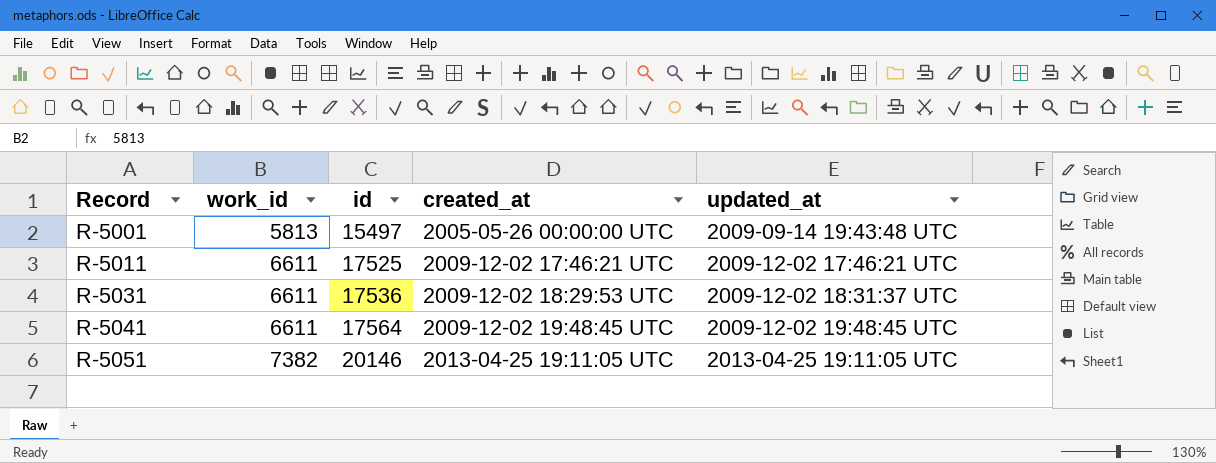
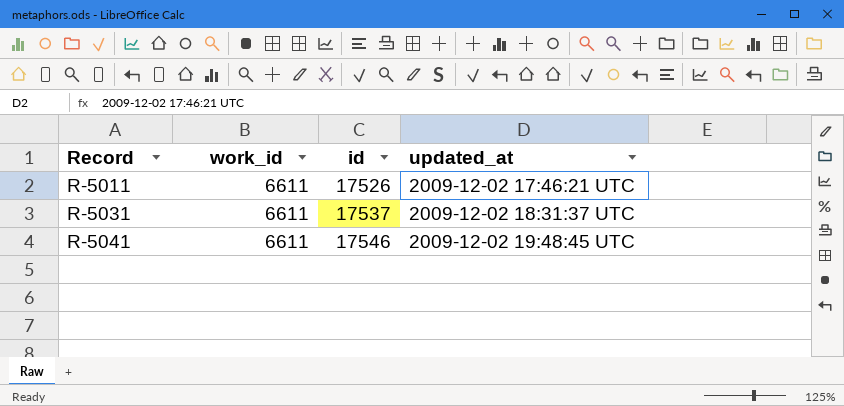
column created_at | position: 4 -> none
row R-5001: 5813 | 15497 | 2005-05-26 00:00:00 UTC | 2009-09-14 19:43:48 UTC -> none
row R-5051: 7382 | 20146 | 2013-04-25 19:11:05 UTC | 2013-04-25 19:11:05 UTC -> none
R-5011 | id: 17525 -> 17526
R-5031 | id: 17536 -> 17537
R-5041 | id: 17564 -> 17546

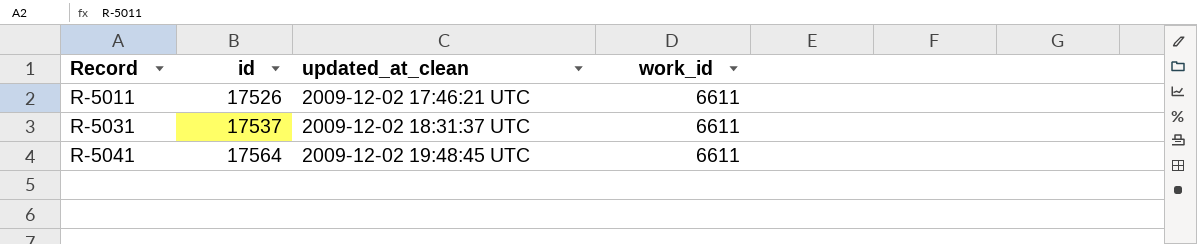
column name: updated_at -> updated_at_clean
column work_id | position: 2 -> 4
R-5041 | id: 17546 -> 17564

